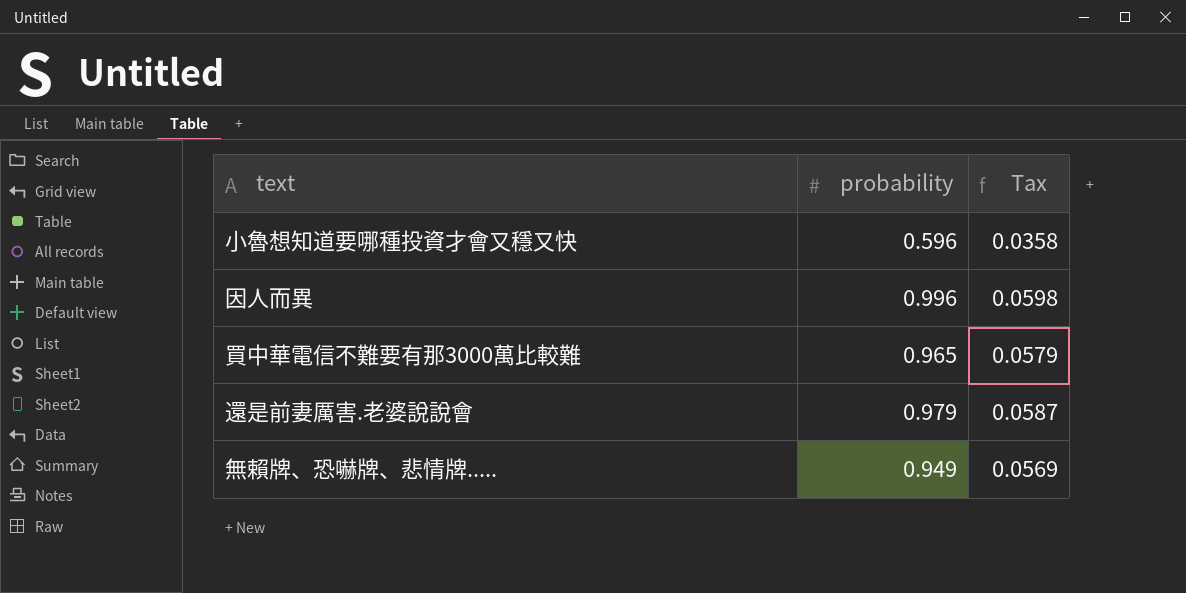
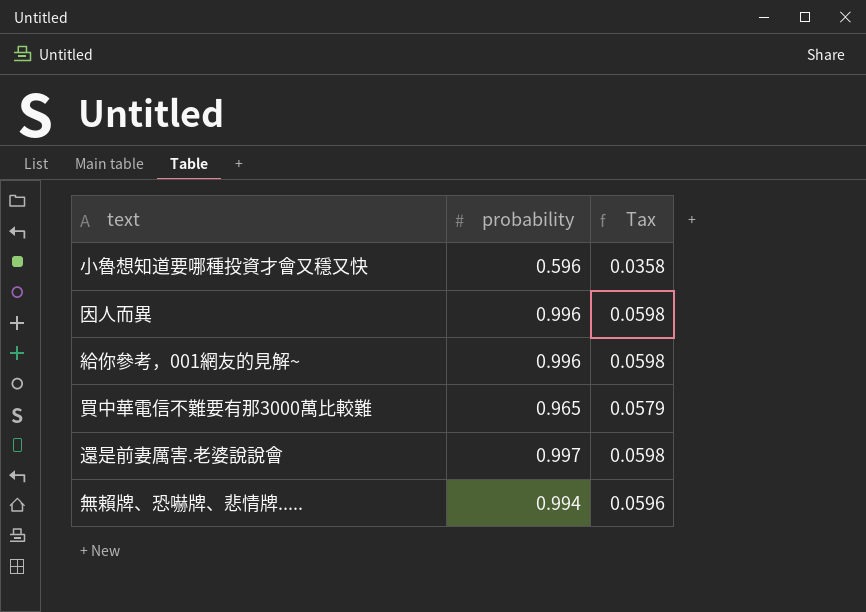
row 給你參考，001網友的見解~: none -> 0.996 | 0.0598
還是前妻厲害.老婆說說會 | probability: 0.979 -> 0.997
還是前妻厲害.老婆說說會 | Tax: 0.0587 -> 0.0598
無賴牌、恐嚇牌、悲情牌..... | probability: 0.949 -> 0.994
無賴牌、恐嚇牌、悲情牌..... | Tax: 0.0569 -> 0.0596

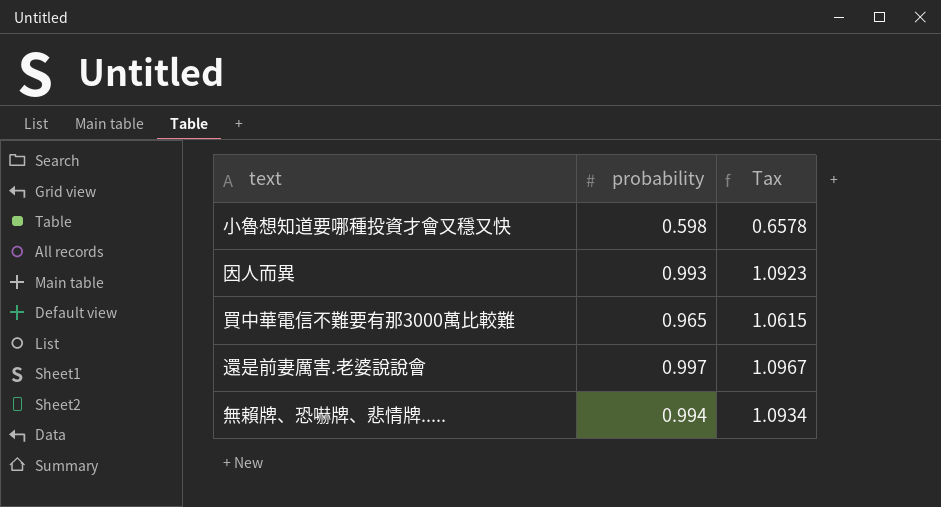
column Tax | formula: [probability] * 0.06 -> [probability] * 1.1
row 給你參考，001網友的見解~: 0.996 | 0.0598 -> none
小魯想知道要哪種投資才會又穩又快 | probability: 0.596 -> 0.598
因人而異 | probability: 0.996 -> 0.993

